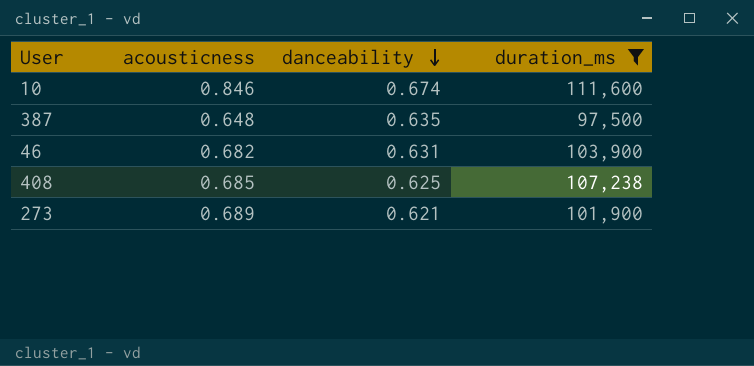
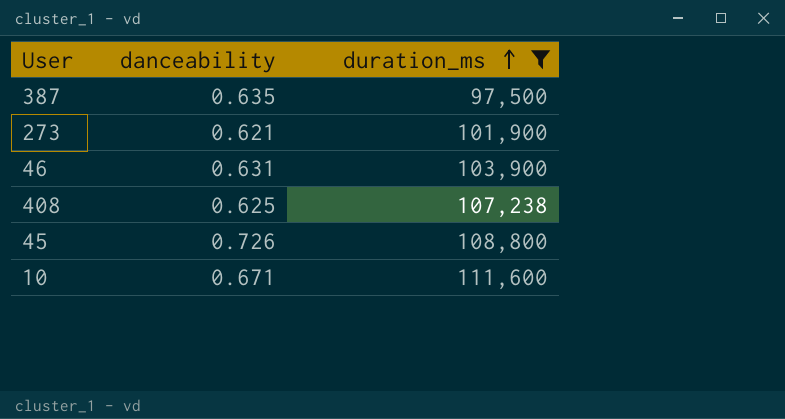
row order: danceability descending -> duration_ms ascending
column acousticness | position: 2 -> none
row 45: none -> 0.726 | 108,800
10 | danceability: 0.674 -> 0.671

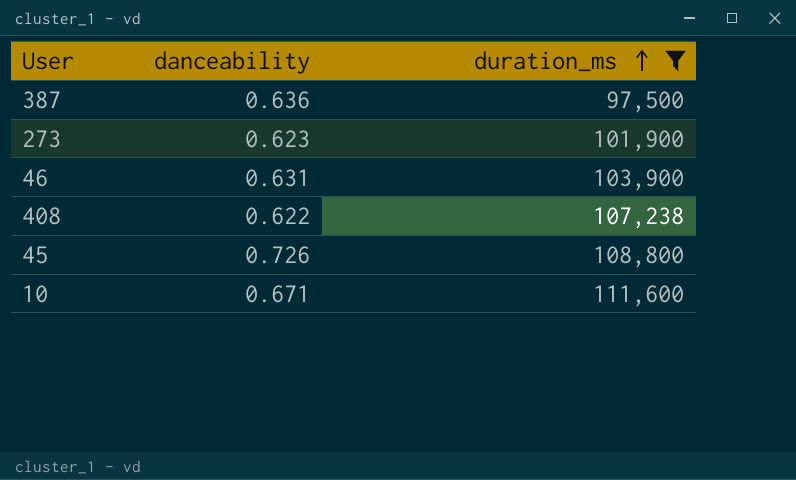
387 | danceability: 0.635 -> 0.636
273 | danceability: 0.621 -> 0.623
408 | danceability: 0.625 -> 0.622

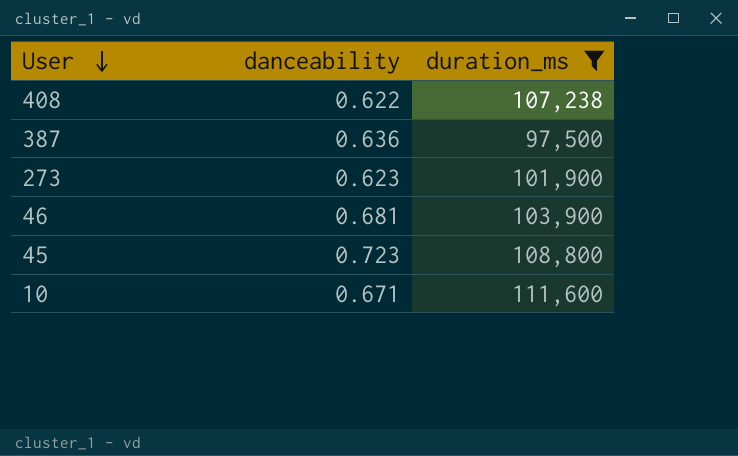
row order: duration_ms ascending -> User descending
46 | danceability: 0.631 -> 0.681
45 | danceability: 0.726 -> 0.723

